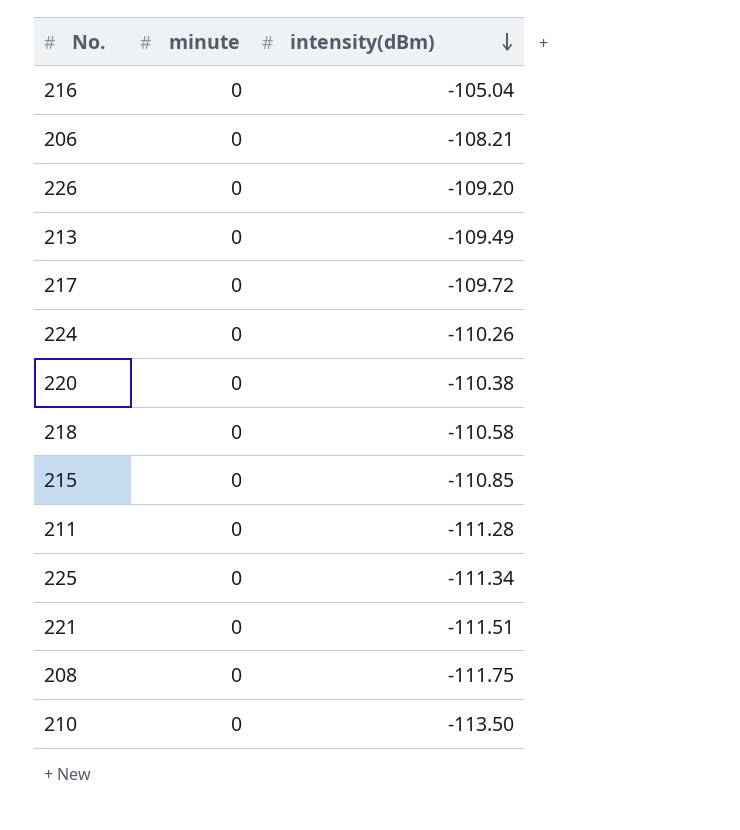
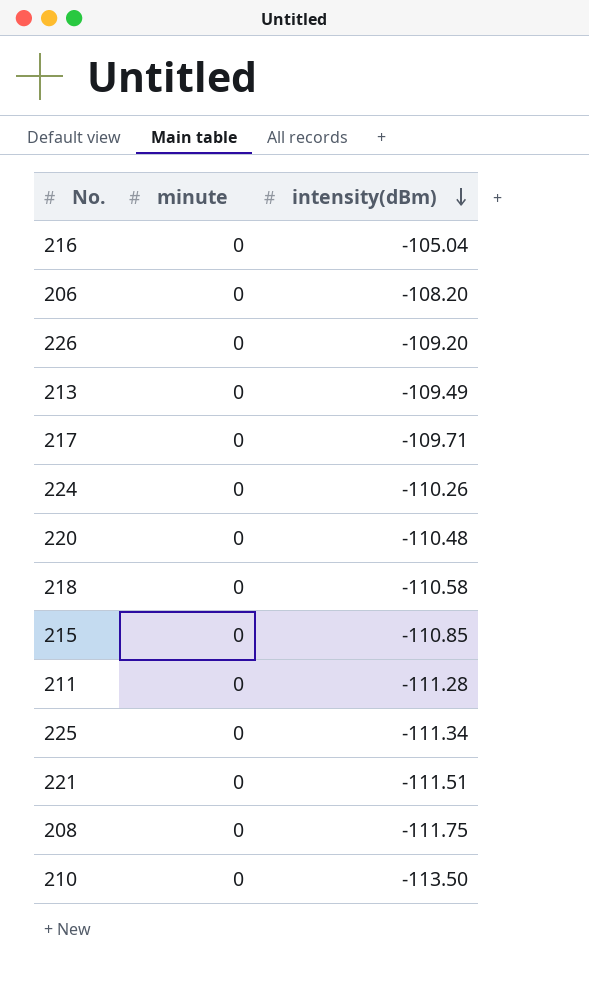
206 | intensity(dBm): -108.21 -> -108.20
217 | intensity(dBm): -109.72 -> -109.71
220 | intensity(dBm): -110.38 -> -110.48

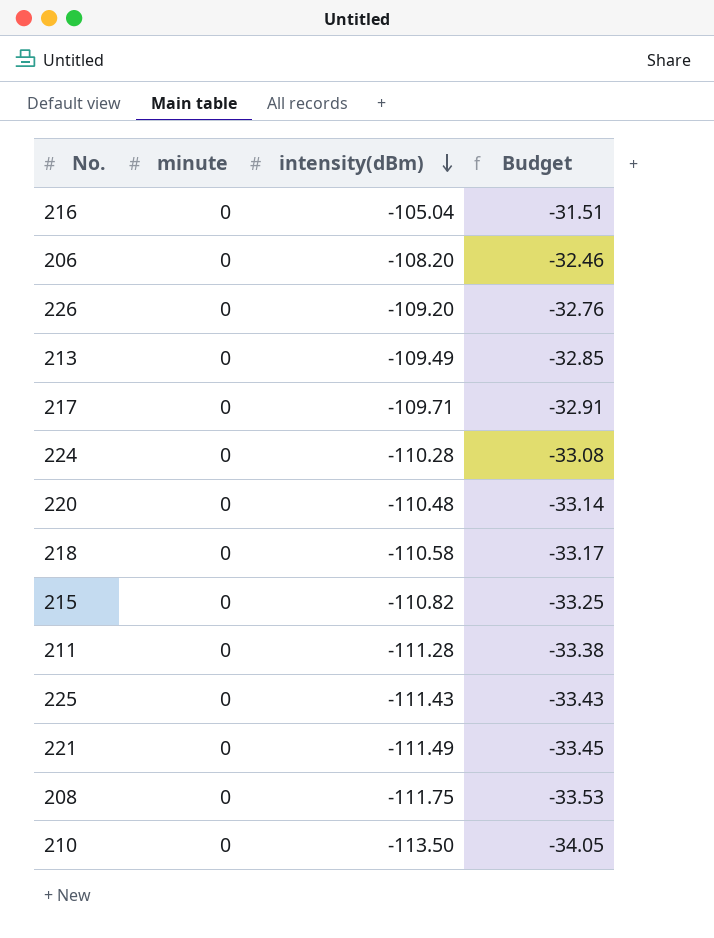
column Budget | formula: none -> [intensity(dBm)] * 0.3
224 | intensity(dBm): -110.26 -> -110.28
215 | intensity(dBm): -110.85 -> -110.82
225 | intensity(dBm): -111.34 -> -111.43
221 | intensity(dBm): -111.51 -> -111.49

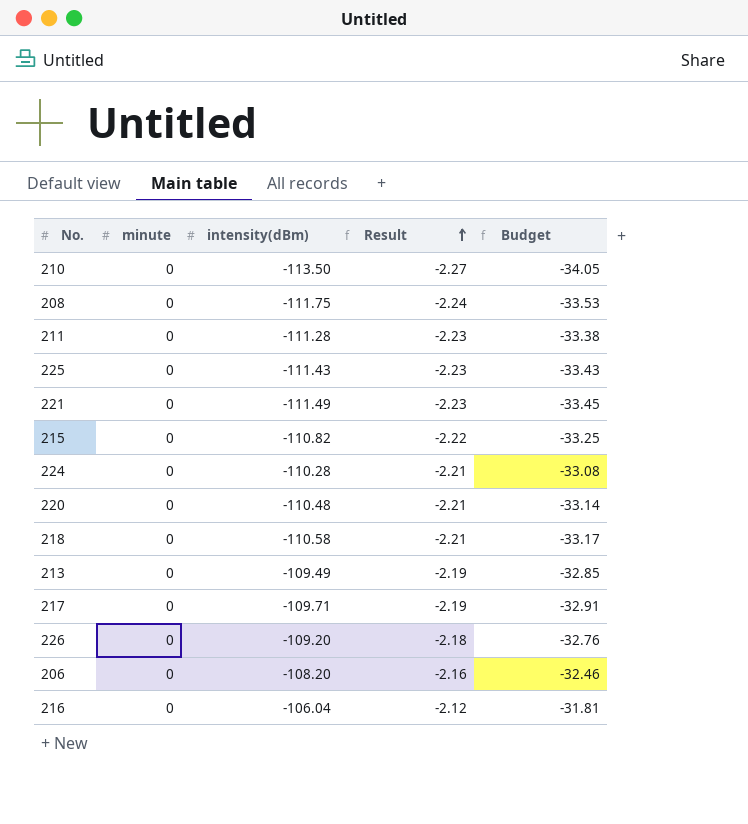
row order: intensity(dBm) descending -> Result ascending
column Result | formula: none -> [intensity(dBm)] * 0.02
216 | intensity(dBm): -105.04 -> -106.04
216 | Budget: -31.51 -> -31.81

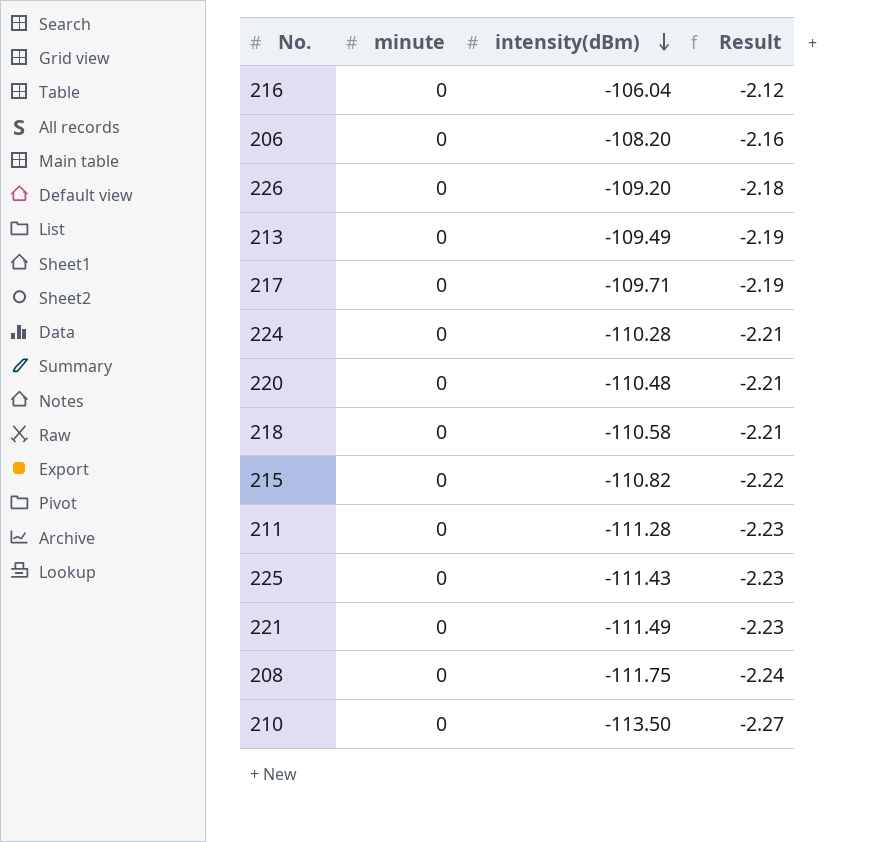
row order: Result ascending -> intensity(dBm) descending
column Budget | formula: [intensity(dBm)] * 0.3 -> none

